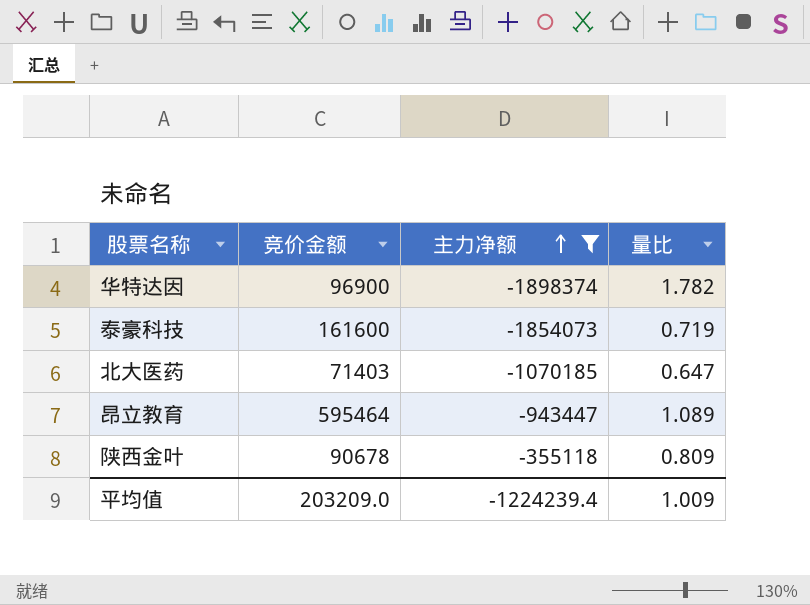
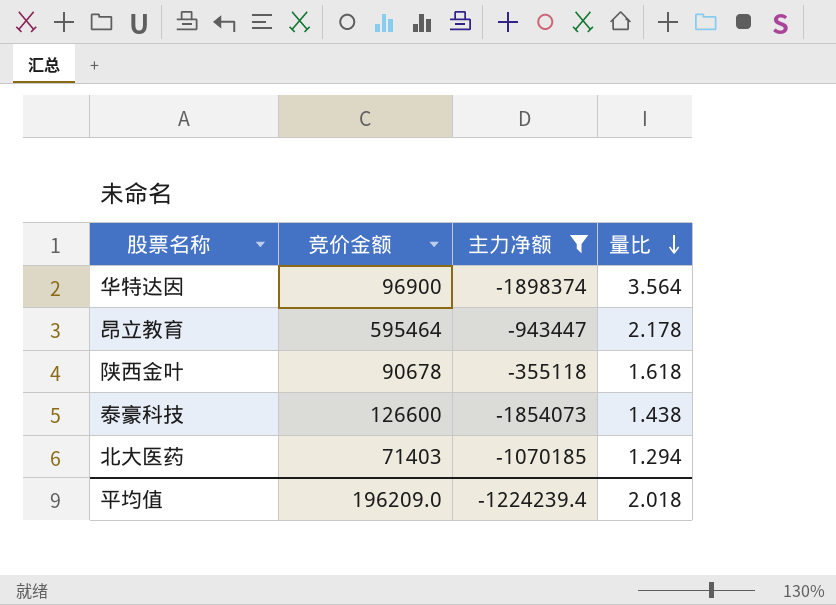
row order: 主力净额 ascending -> 量比 descending
华特达因 | 量比: 1.782 -> 3.564
昂立教育 | 量比: 1.089 -> 2.178
陕西金叶 | 量比: 0.809 -> 1.618
泰豪科技 | 竞价金额: 161600 -> 126600
泰豪科技 | 量比: 0.719 -> 1.438
北大医药 | 量比: 0.647 -> 1.294
平均值 | 竞价金额: 203209.0 -> 196209.0
平均值 | 量比: 1.009 -> 2.018

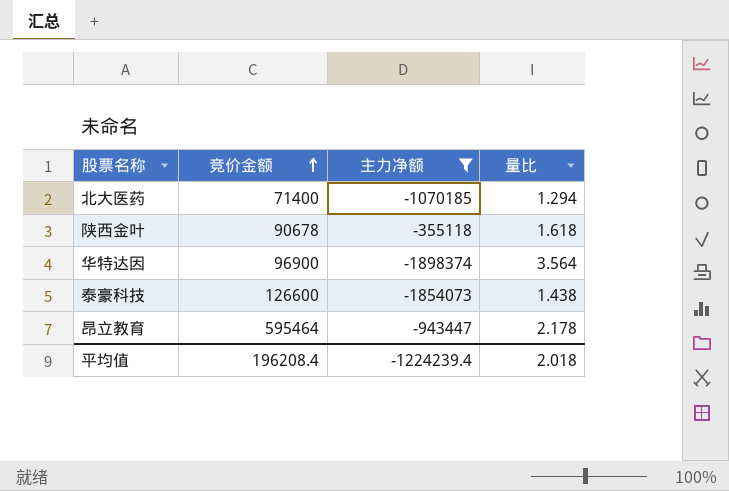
row order: 量比 descending -> 竞价金额 ascending
北大医药 | 竞价金额: 71403 -> 71400
平均值 | 竞价金额: 196209.0 -> 196208.4

